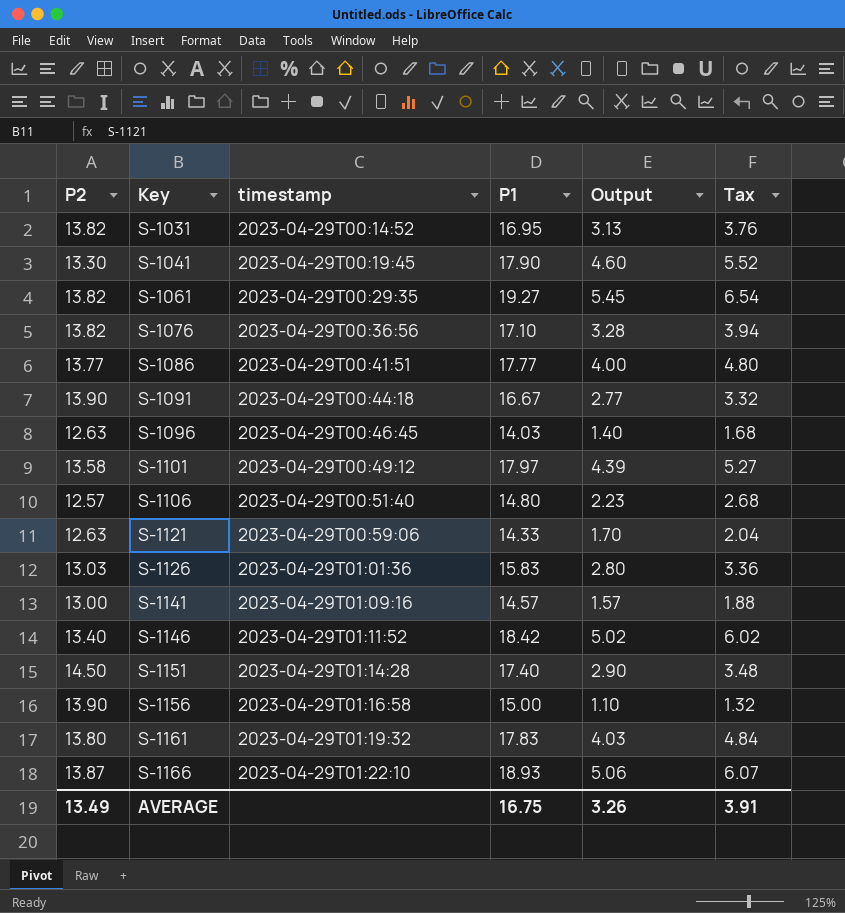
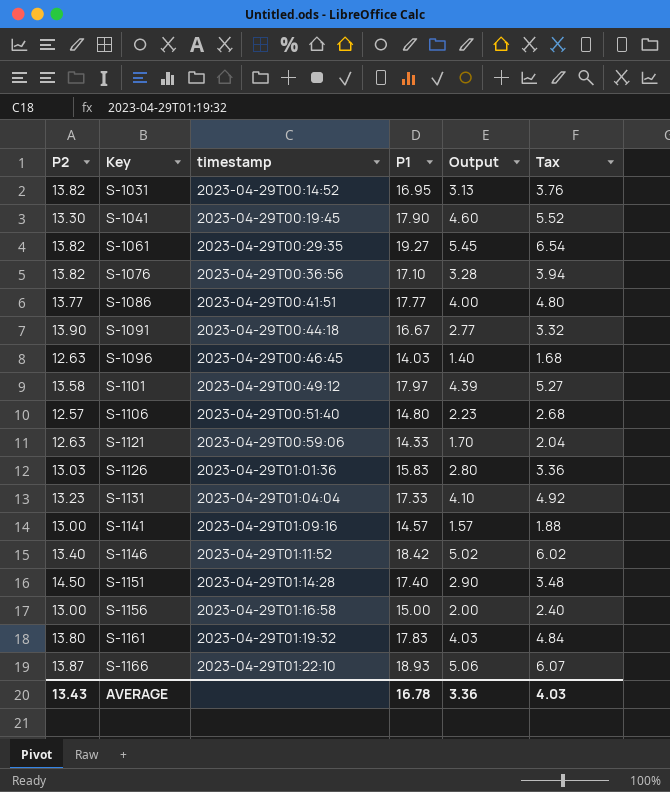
row S-1131: none -> 13.23 | 2023-04-29T01:04:04 | 17.33 | 4.10 | 4.92
S-1156 | P2: 13.90 -> 13.00
S-1156 | Output: 1.10 -> 2.00
S-1156 | Tax: 1.32 -> 2.40
AVERAGE | P2: 13.49 -> 13.43
AVERAGE | P1: 16.75 -> 16.78
AVERAGE | Output: 3.26 -> 3.36
AVERAGE | Tax: 3.91 -> 4.03

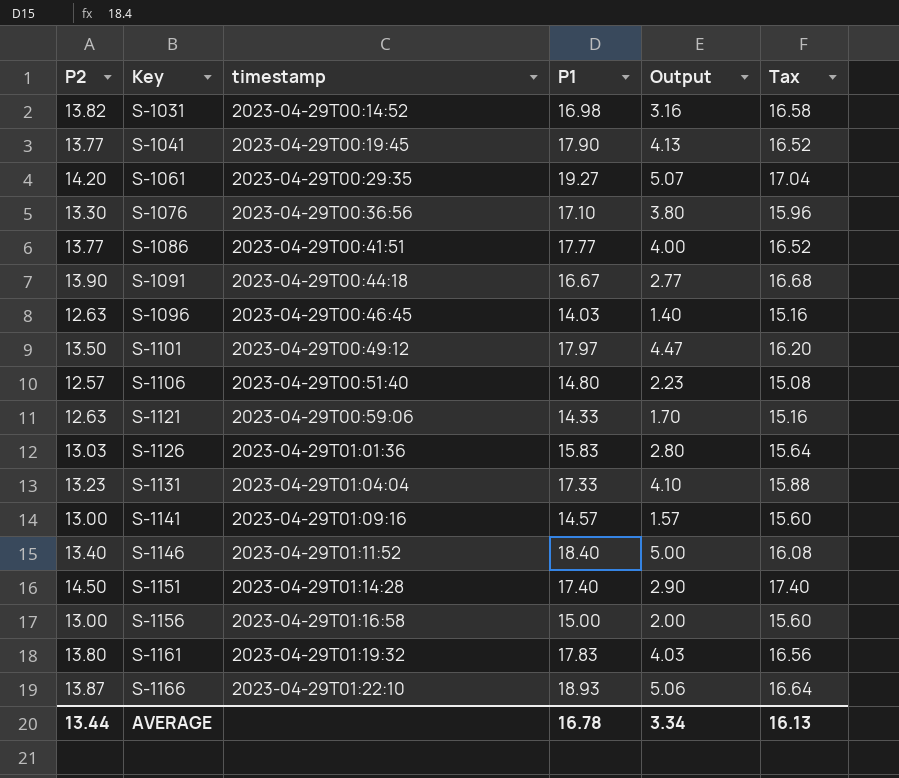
column Tax | formula: [Output] * 1.2 -> [P2] * 1.2
S-1031 | P1: 16.95 -> 16.98
S-1031 | Output: 3.13 -> 3.16
S-1041 | P2: 13.30 -> 13.77
S-1041 | Output: 4.60 -> 4.13
S-1061 | P2: 13.82 -> 14.20
S-1061 | Output: 5.45 -> 5.07
S-1076 | P2: 13.82 -> 13.30
S-1076 | Output: 3.28 -> 3.80
S-1101 | P2: 13.58 -> 13.50
S-1101 | Output: 4.39 -> 4.47
S-1146 | P1: 18.42 -> 18.40
S-1146 | Output: 5.02 -> 5.00
AVERAGE | P2: 13.43 -> 13.44
AVERAGE | Output: 3.36 -> 3.34
AVERAGE | Tax: 4.03 -> 16.13

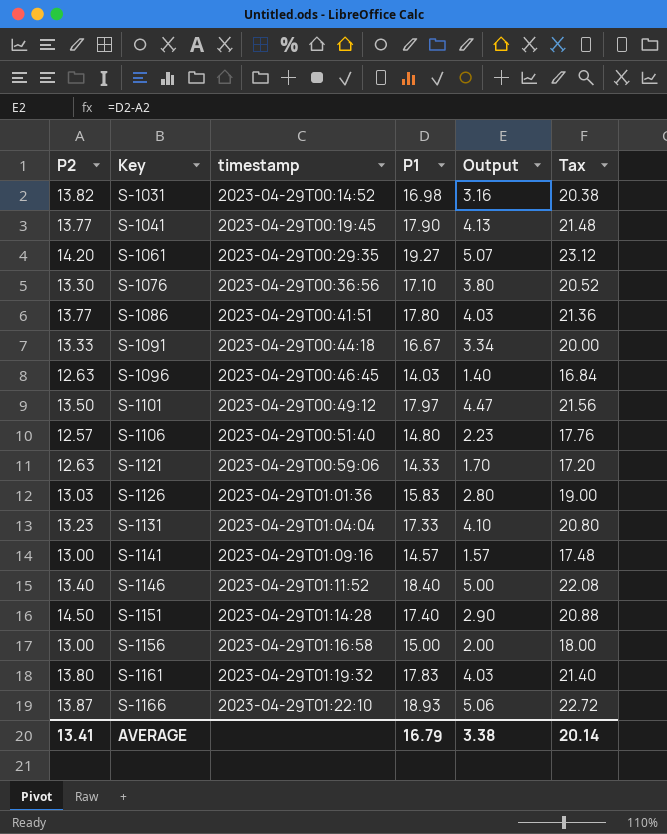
column Tax | formula: [P2] * 1.2 -> [P1] * 1.2
S-1086 | P1: 17.77 -> 17.80
S-1086 | Output: 4.00 -> 4.03
S-1091 | P2: 13.90 -> 13.33
S-1091 | Output: 2.77 -> 3.34
AVERAGE | P2: 13.44 -> 13.41
AVERAGE | P1: 16.78 -> 16.79
AVERAGE | Output: 3.34 -> 3.38
AVERAGE | Tax: 16.13 -> 20.14

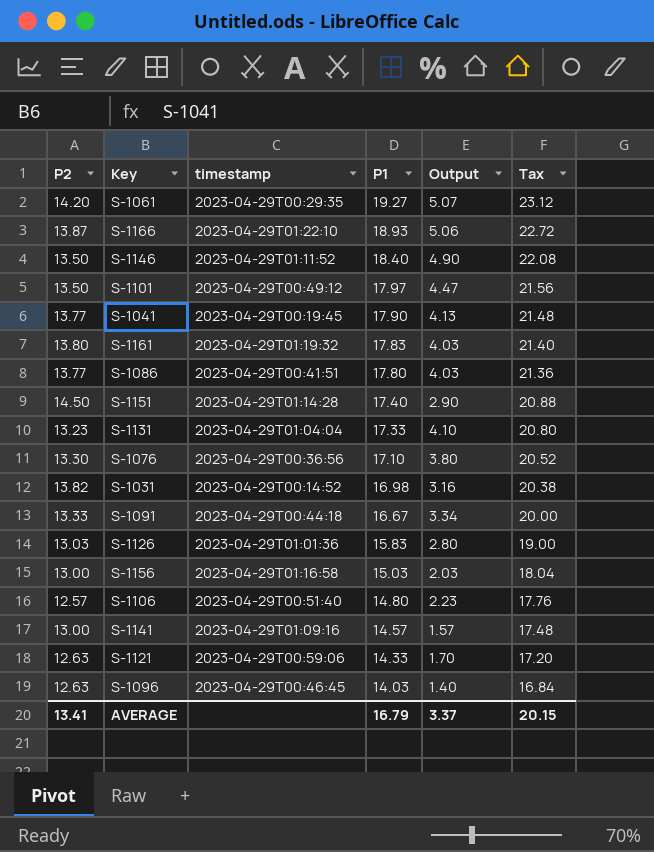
row order: Key ascending -> P1 descending
S-1146 | P2: 13.40 -> 13.50
S-1146 | Output: 5.00 -> 4.90
S-1156 | P1: 15.00 -> 15.03
S-1156 | Output: 2.00 -> 2.03
S-1156 | Tax: 18.00 -> 18.04
AVERAGE | Output: 3.38 -> 3.37
AVERAGE | Tax: 20.14 -> 20.15

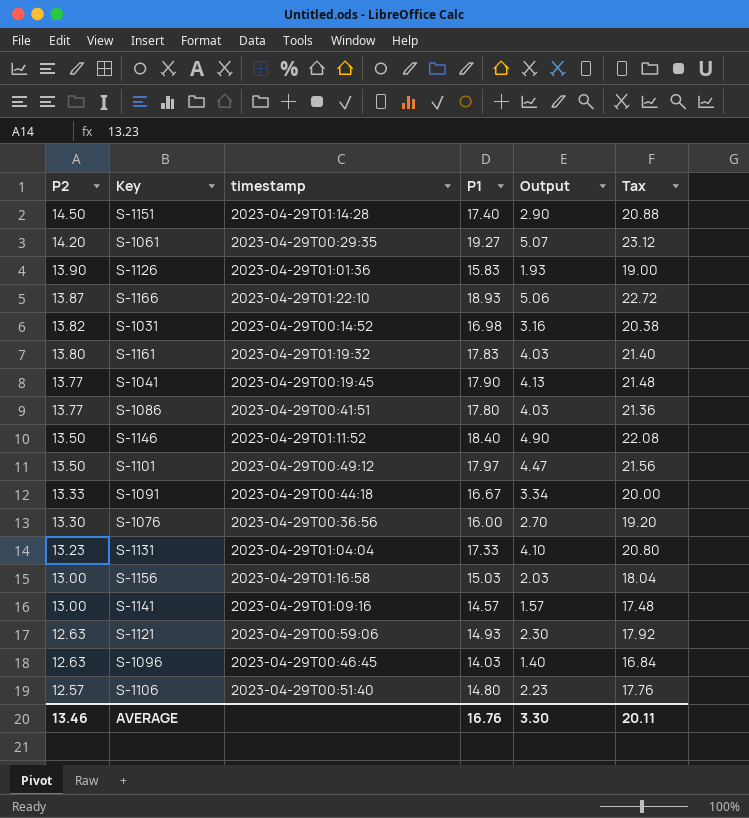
row order: P1 descending -> P2 descending
S-1126 | P2: 13.03 -> 13.90
S-1126 | Output: 2.80 -> 1.93
S-1076 | P1: 17.10 -> 16.00
S-1076 | Output: 3.80 -> 2.70
S-1076 | Tax: 20.52 -> 19.20
S-1121 | P1: 14.33 -> 14.93
S-1121 | Output: 1.70 -> 2.30
S-1121 | Tax: 17.20 -> 17.92
AVERAGE | P2: 13.41 -> 13.46
AVERAGE | P1: 16.79 -> 16.76
AVERAGE | Output: 3.37 -> 3.30
AVERAGE | Tax: 20.15 -> 20.11

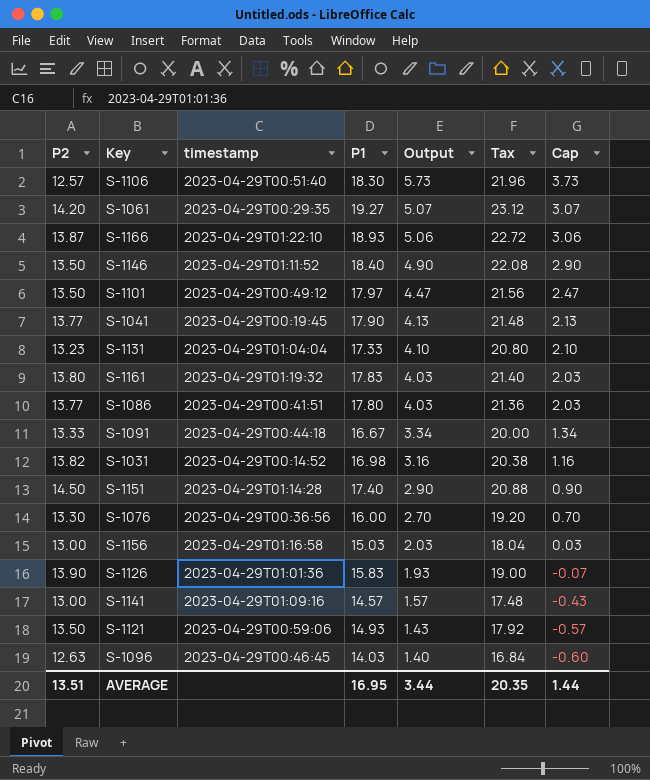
row order: P2 descending -> Output descending
column Cap | formula: none -> [Output] - 2
S-1106 | P1: 14.80 -> 18.30
S-1106 | Output: 2.23 -> 5.73
S-1106 | Tax: 17.76 -> 21.96
S-1121 | P2: 12.63 -> 13.50
S-1121 | Output: 2.30 -> 1.43
AVERAGE | P2: 13.46 -> 13.51
AVERAGE | P1: 16.76 -> 16.95
AVERAGE | Output: 3.30 -> 3.44
AVERAGE | Tax: 20.11 -> 20.35

